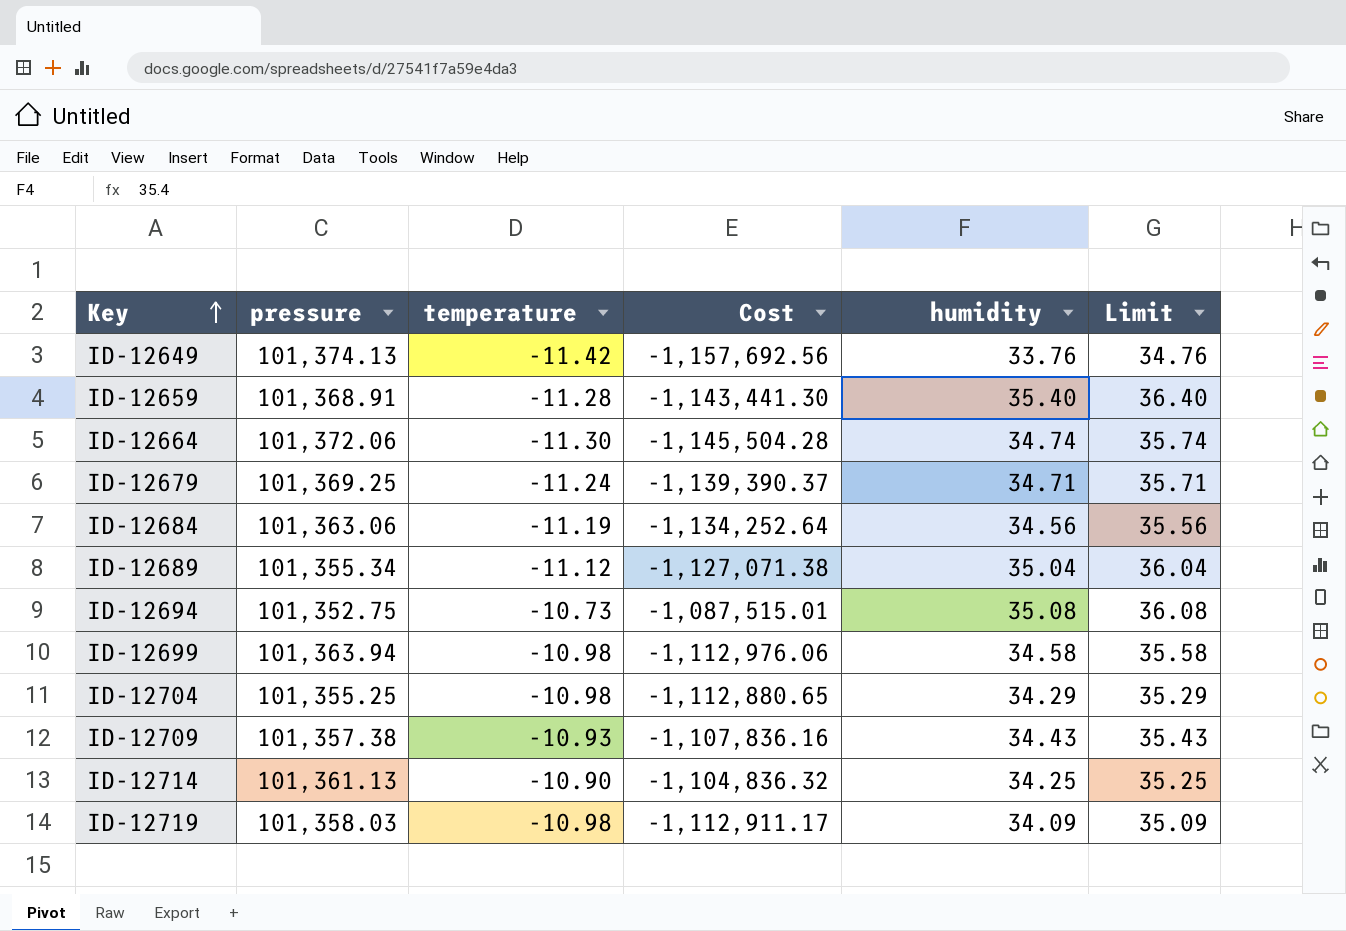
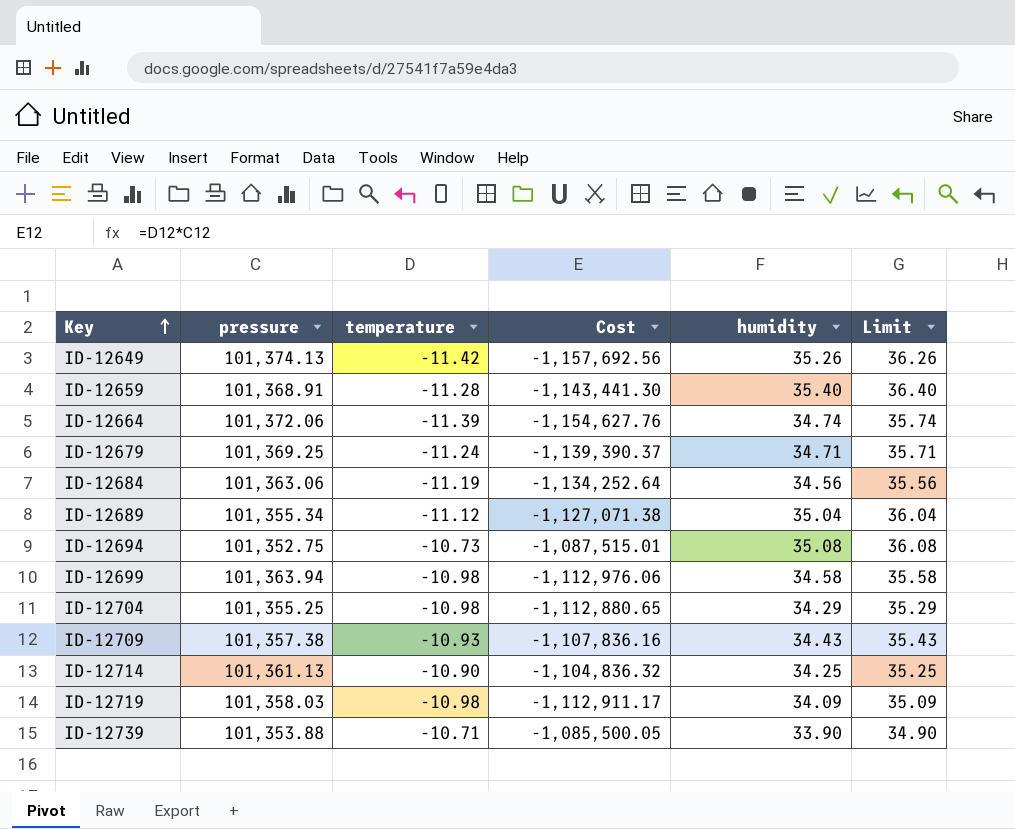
ID-12649 | humidity: 33.76 -> 35.26
ID-12649 | Limit: 34.76 -> 36.26
ID-12664 | temperature: -11.30 -> -11.39
ID-12664 | Cost: -1,145,504.28 -> -1,154,627.76
row ID-12739: none -> 101,353.88 | -10.71 | -1,085,500.05 | 33.90 | 34.90

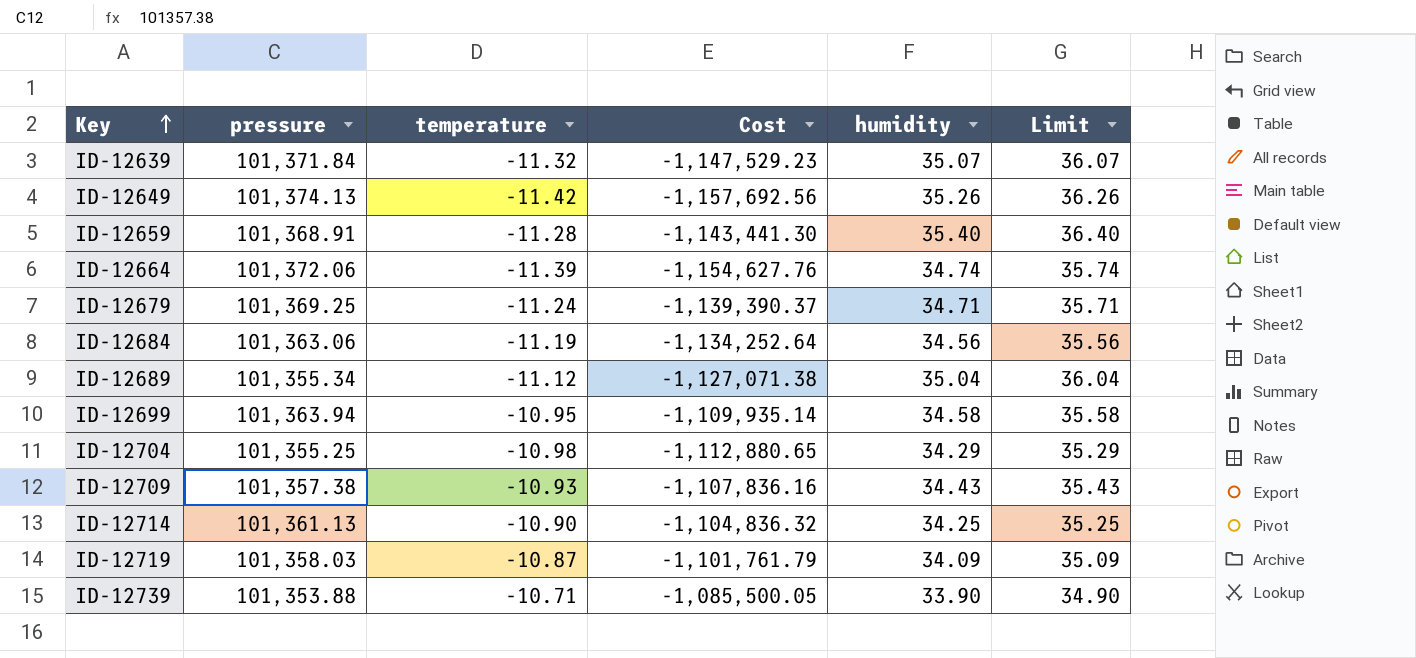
row ID-12694: 101,352.75 | -10.73 | -1,087,515.01 | 35.08 | 36.08 -> none
row ID-12639: none -> 101,371.84 | -11.32 | -1,147,529.23 | 35.07 | 36.07
ID-12699 | temperature: -10.98 -> -10.95
ID-12699 | Cost: -1,112,976.06 -> -1,109,935.14
ID-12719 | temperature: -10.98 -> -10.87
ID-12719 | Cost: -1,112,911.17 -> -1,101,761.79

